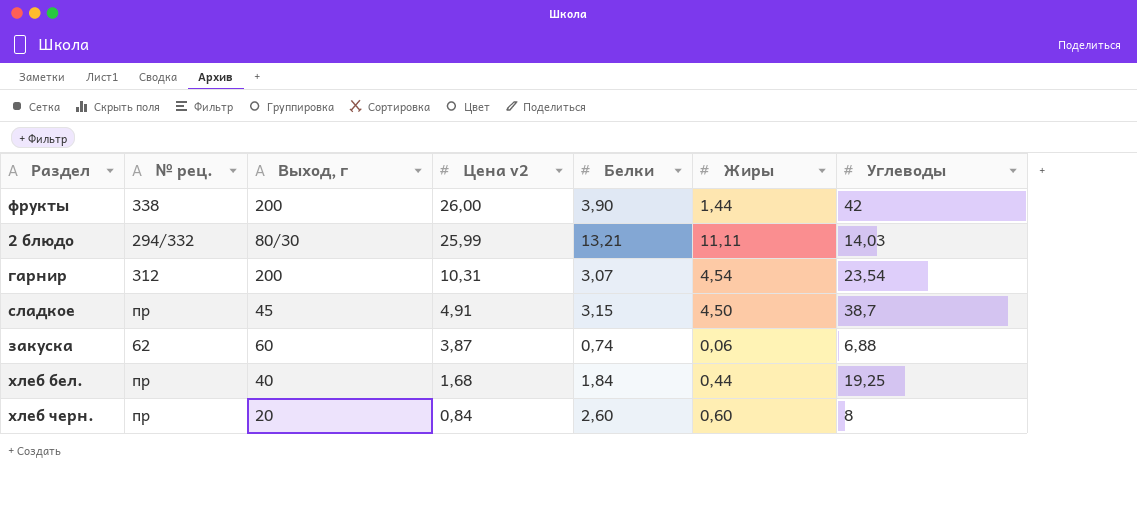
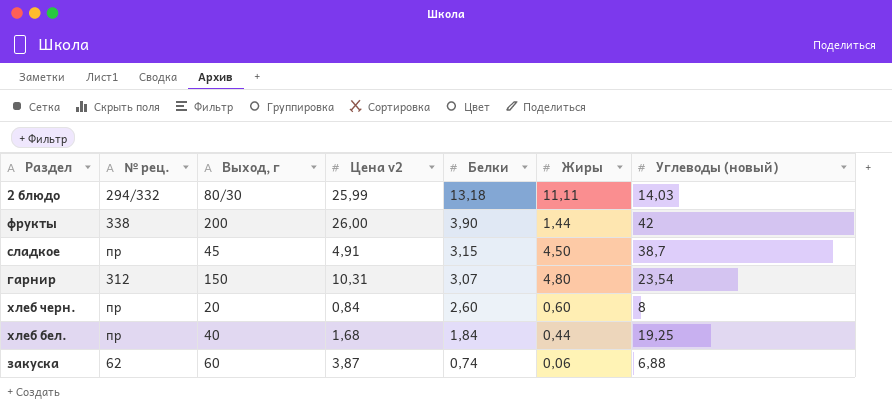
row order: Цена v2 descending -> Белки descending
column name: Углеводы -> Углеводы (новый)
2 блюдо | Белки: 13,21 -> 13,18
гарнир | Выход, г: 200 -> 150
гарнир | Жиры: 4,54 -> 4,80

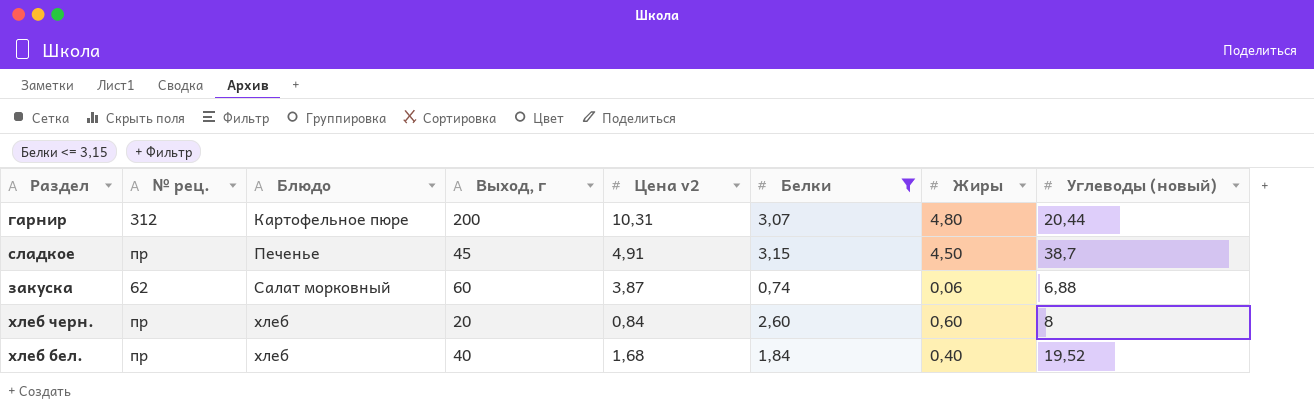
filter: none -> Белки <= 3,15
row order: Белки descending -> Блюдо ascending
column Блюдо | position: none -> 3
гарнир | Выход, г: 150 -> 200
гарнир | Углеводы (новый): 23,54 -> 20,44
хлеб бел. | Жиры: 0,44 -> 0,40
хлеб бел. | Углеводы (новый): 19,25 -> 19,52

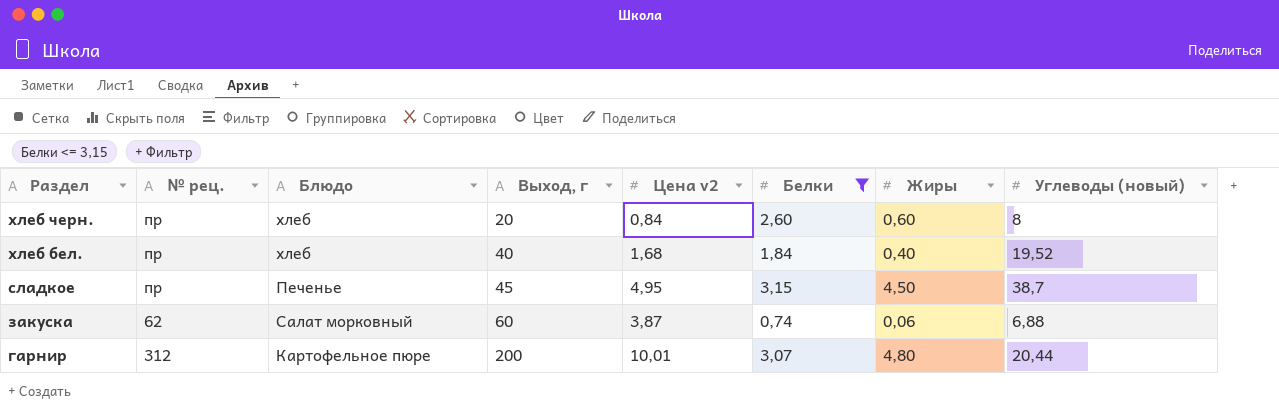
row order: Блюдо ascending -> Раздел descending
сладкое | Цена v2: 4,91 -> 4,95
гарнир | Цена v2: 10,31 -> 10,01

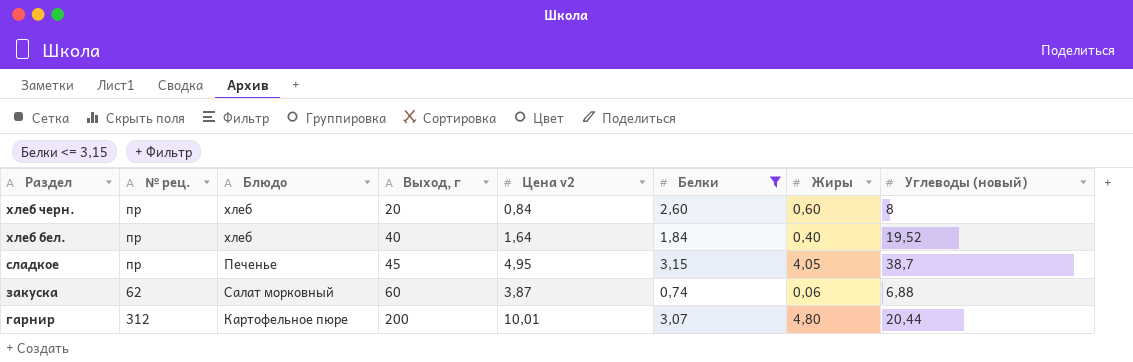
хлеб бел. | Цена v2: 1,68 -> 1,64
сладкое | Жиры: 4,50 -> 4,05

